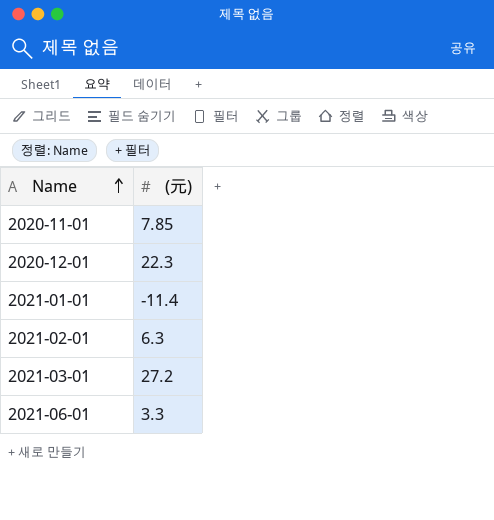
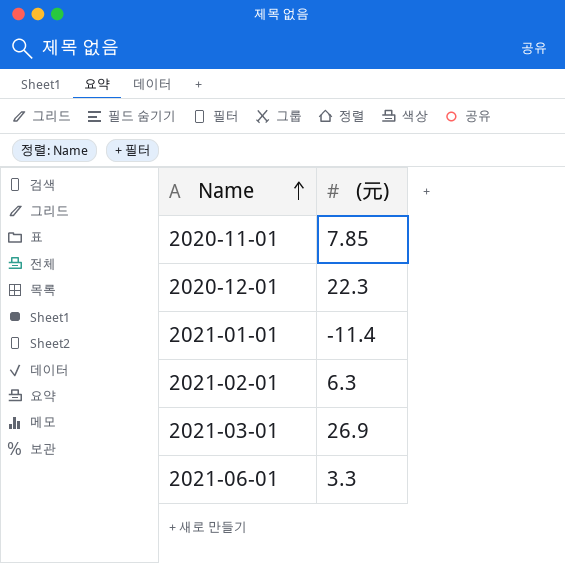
2021-03-01 | (元): 27.2 -> 26.9

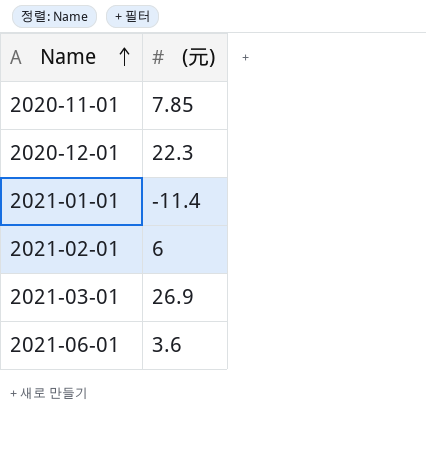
2021-02-01 | (元): 6.3 -> 6
2021-06-01 | (元): 3.3 -> 3.6

